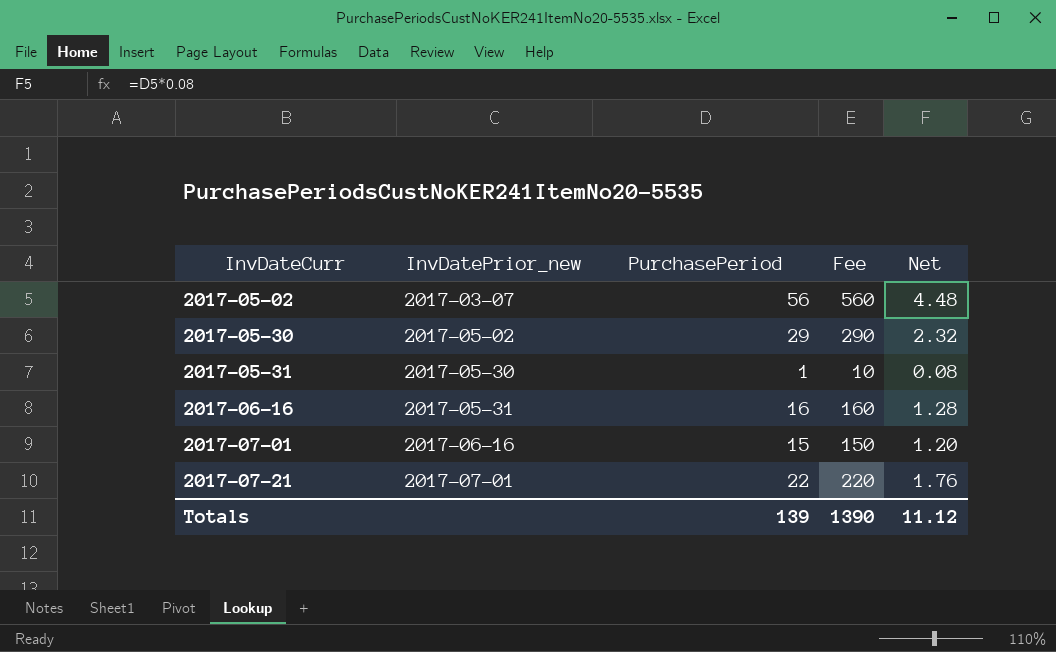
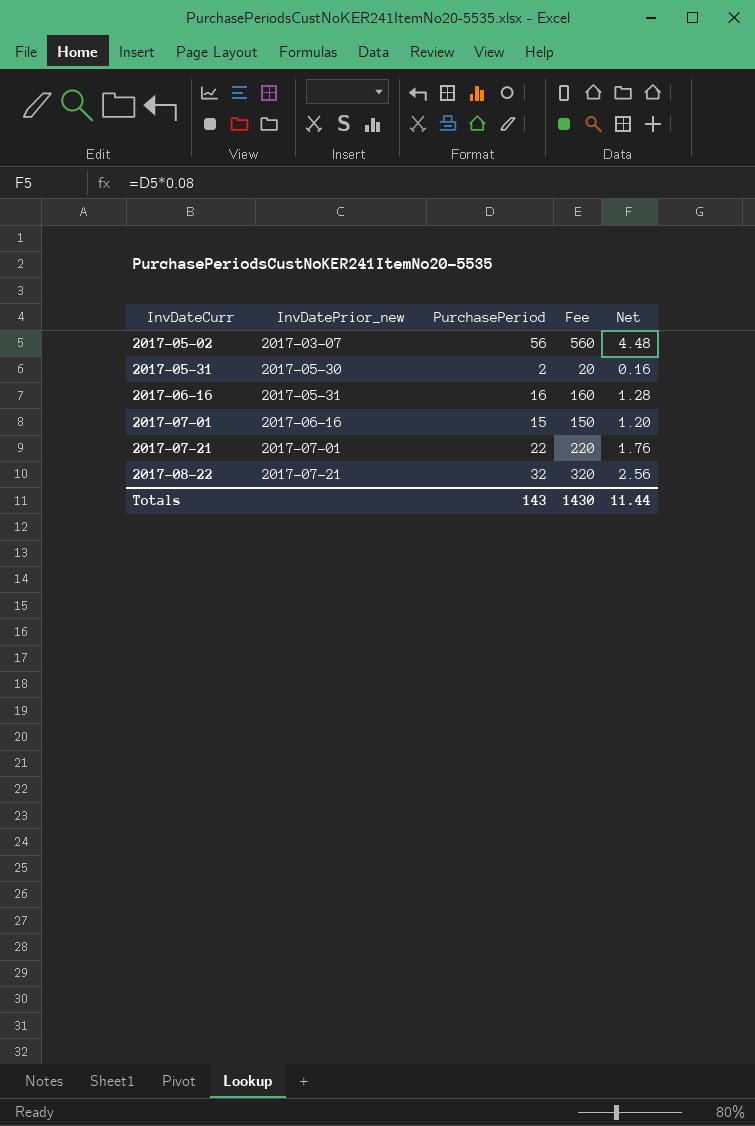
row 2017-05-30: 2017-05-02 | 29 | 290 | 2.32 -> none
2017-05-31 | PurchasePeriod: 1 -> 2
2017-05-31 | Fee: 10 -> 20
2017-05-31 | Net: 0.08 -> 0.16
row 2017-08-22: none -> 2017-07-21 | 32 | 320 | 2.56
Totals | PurchasePeriod: 139 -> 143
Totals | Fee: 1390 -> 1430
Totals | Net: 11.12 -> 11.44

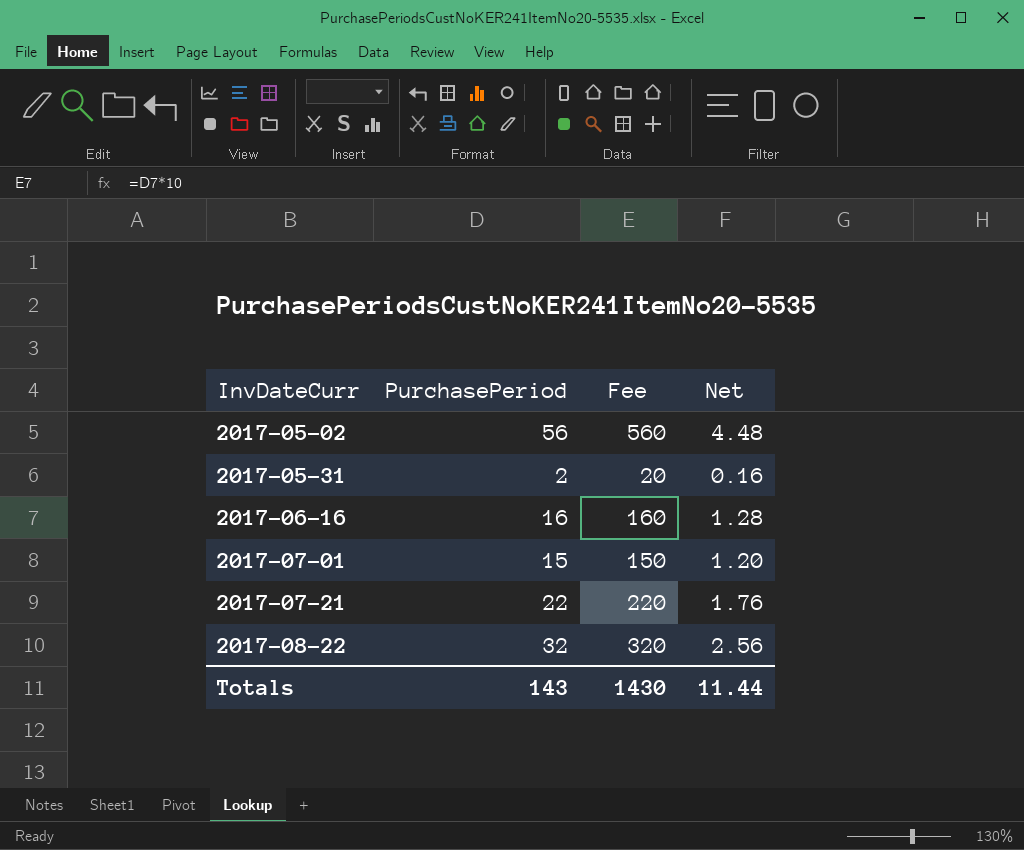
column InvDatePrior_new | position: 2 -> none

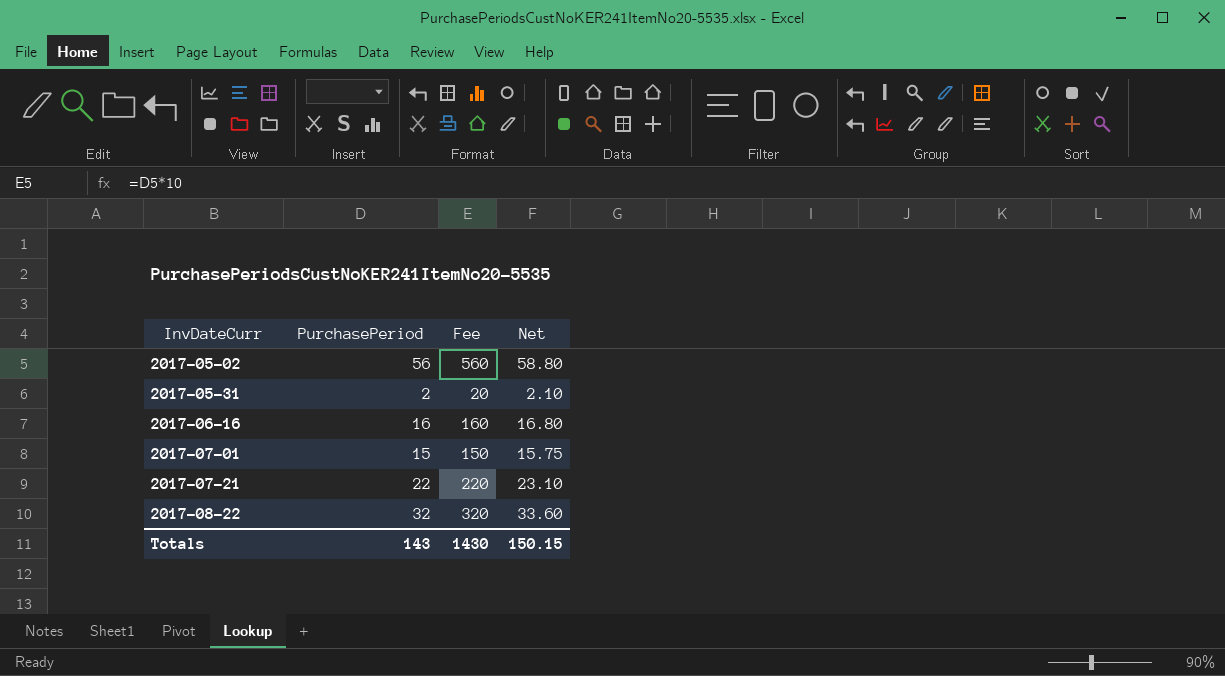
column Net | formula: [PurchasePeriod] * 0.08 -> [PurchasePeriod] * 1.05
Totals | Net: 11.44 -> 150.15

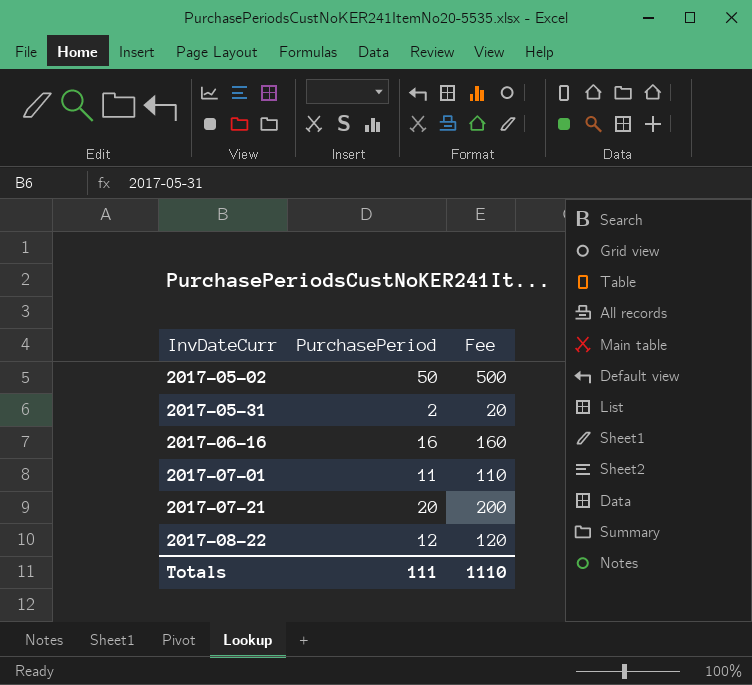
column Net | formula: [PurchasePeriod] * 1.05 -> none
2017-05-02 | PurchasePeriod: 56 -> 50
2017-05-02 | Fee: 560 -> 500
2017-07-01 | PurchasePeriod: 15 -> 11
2017-07-01 | Fee: 150 -> 110
2017-07-21 | PurchasePeriod: 22 -> 20
2017-07-21 | Fee: 220 -> 200
2017-08-22 | PurchasePeriod: 32 -> 12
2017-08-22 | Fee: 320 -> 120
Totals | PurchasePeriod: 143 -> 111
Totals | Fee: 1430 -> 1110

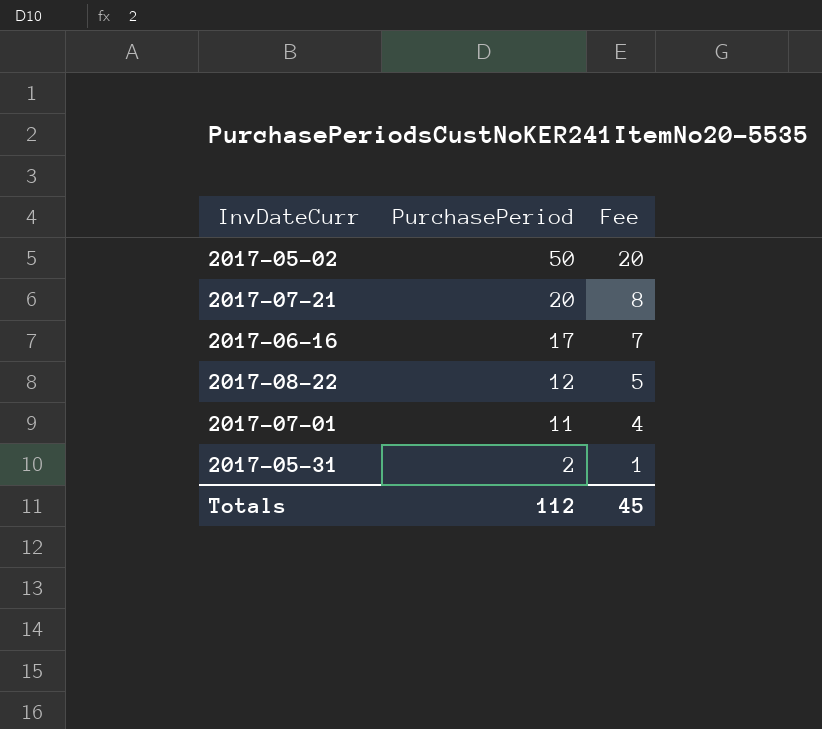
row order: InvDateCurr ascending -> PurchasePeriod descending
column Fee | formula: [PurchasePeriod] * 10 -> [PurchasePeriod] * 0.4
2017-06-16 | PurchasePeriod: 16 -> 17
Totals | PurchasePeriod: 111 -> 112
Totals | Fee: 1110 -> 45

